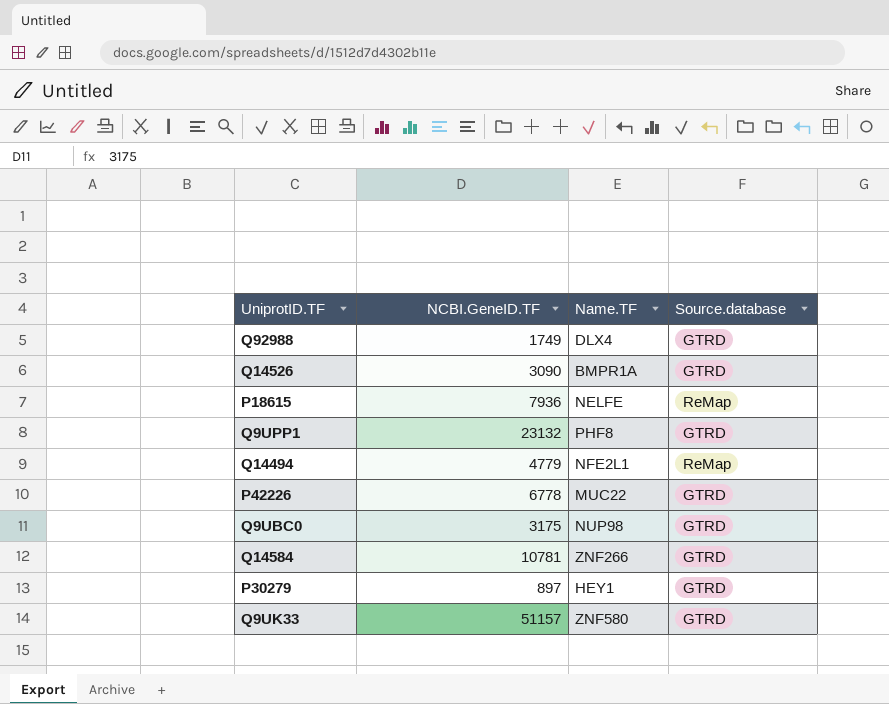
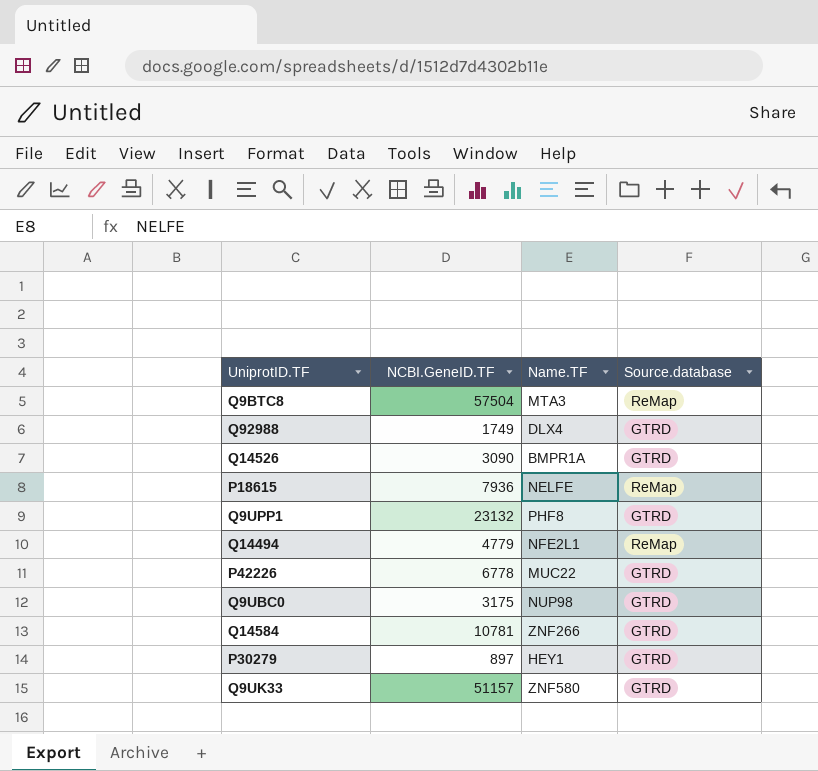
row Q9BTC8: none -> 57504 | MTA3 | ReMap

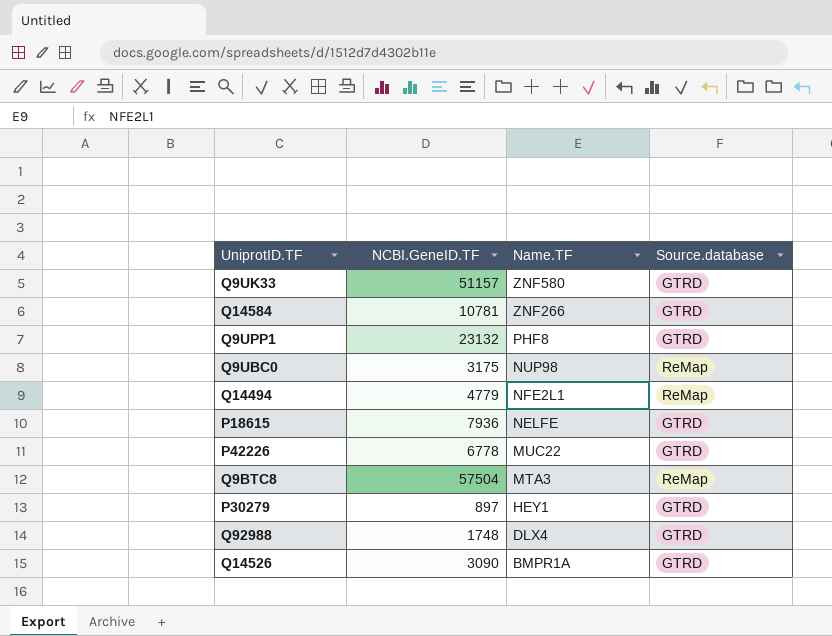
row order: none -> Name.TF descending
Q9UBC0 | Source.database: GTRD -> ReMap
P18615 | Source.database: ReMap -> GTRD
Q92988 | NCBI.GeneID.TF: 1749 -> 1748

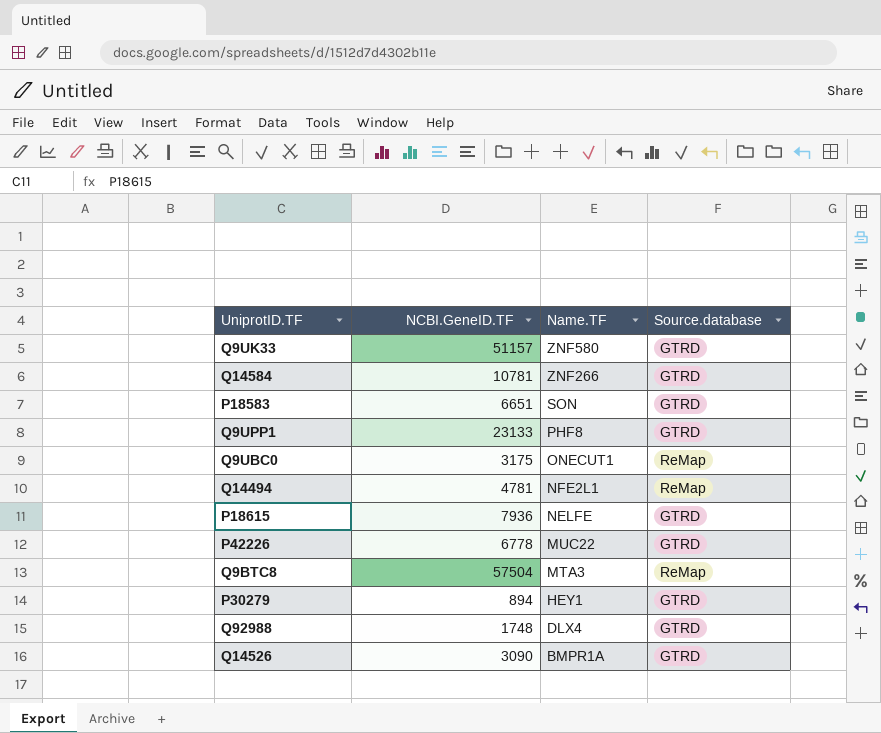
row P18583: none -> 6651 | SON | GTRD
Q9UPP1 | NCBI.GeneID.TF: 23132 -> 23133
Q9UBC0 | Name.TF: NUP98 -> ONECUT1
Q14494 | NCBI.GeneID.TF: 4779 -> 4781
P30279 | NCBI.GeneID.TF: 897 -> 894

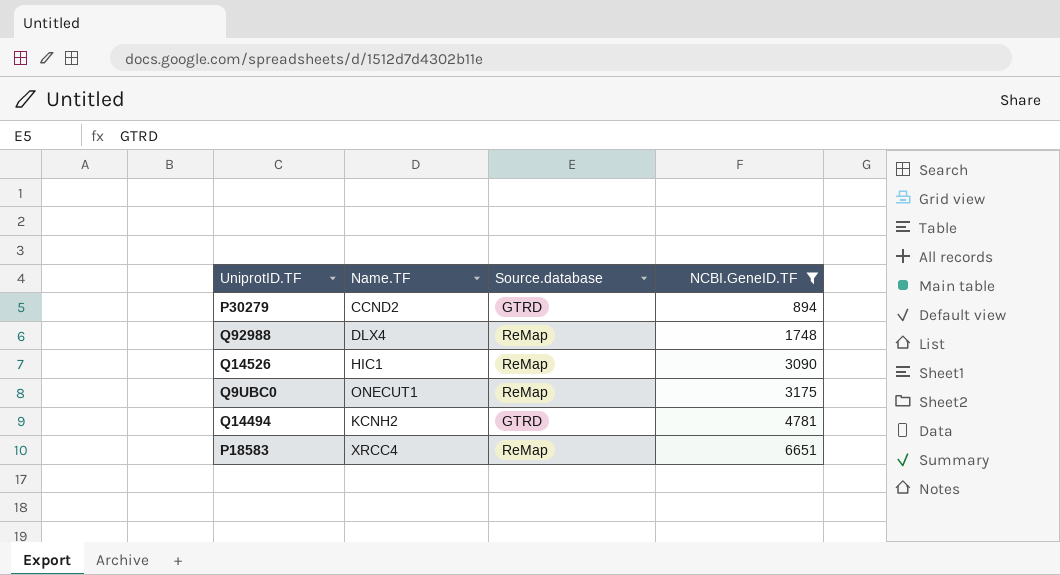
filter: none -> NCBI.GeneID.TF <= 6651
row order: Name.TF descending -> NCBI.GeneID.TF ascending
column NCBI.GeneID.TF | position: 2 -> 4
P30279 | Name.TF: HEY1 -> CCND2
Q92988 | Source.database: GTRD -> ReMap
Q14526 | Name.TF: BMPR1A -> HIC1
Q14526 | Source.database: GTRD -> ReMap
Q14494 | Name.TF: NFE2L1 -> KCNH2
Q14494 | Source.database: ReMap -> GTRD
P18583 | Name.TF: SON -> XRCC4
P18583 | Source.database: GTRD -> ReMap

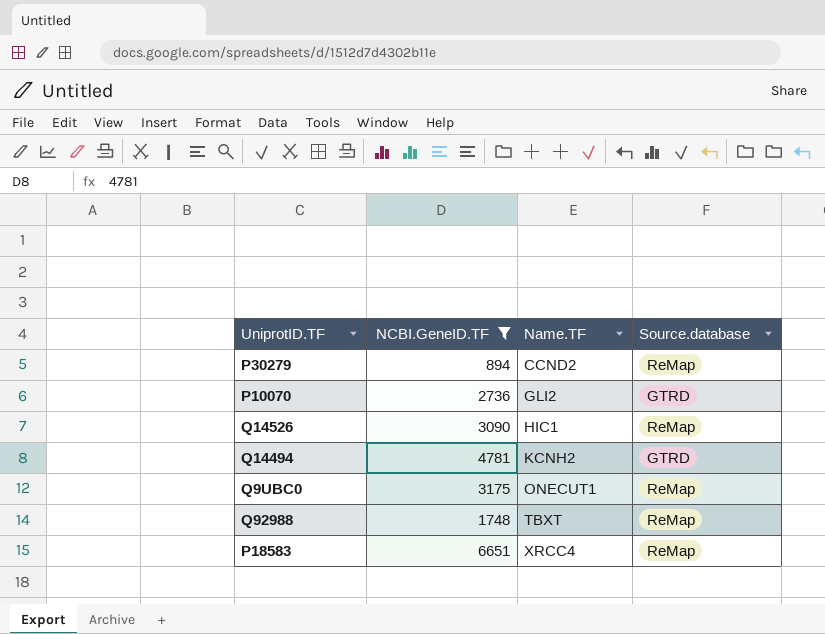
row order: NCBI.GeneID.TF ascending -> Name.TF ascending
column NCBI.GeneID.TF | position: 4 -> 2
P30279 | Source.database: GTRD -> ReMap
row P10070: none -> 2736 | GLI2 | GTRD
Q92988 | Name.TF: DLX4 -> TBXT

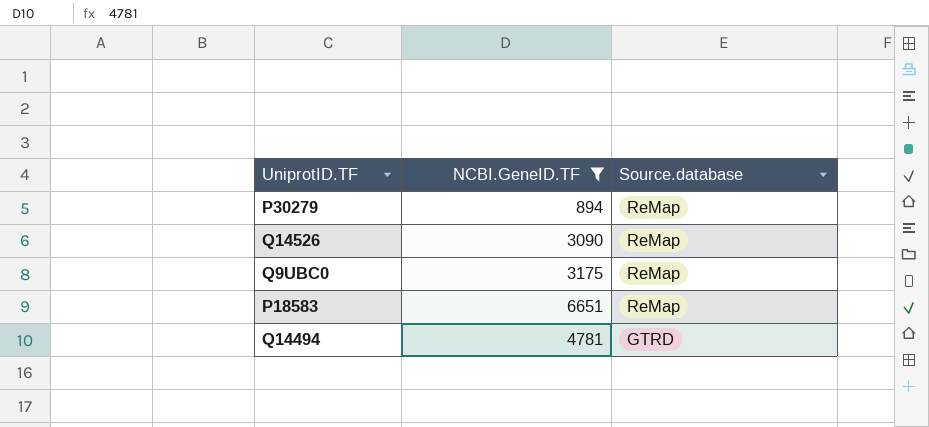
row order: Name.TF ascending -> Source.database descending
column Name.TF | position: 3 -> none
row P10070: 2736 | GLI2 | GTRD -> none
row Q92988: 1748 | TBXT | ReMap -> none

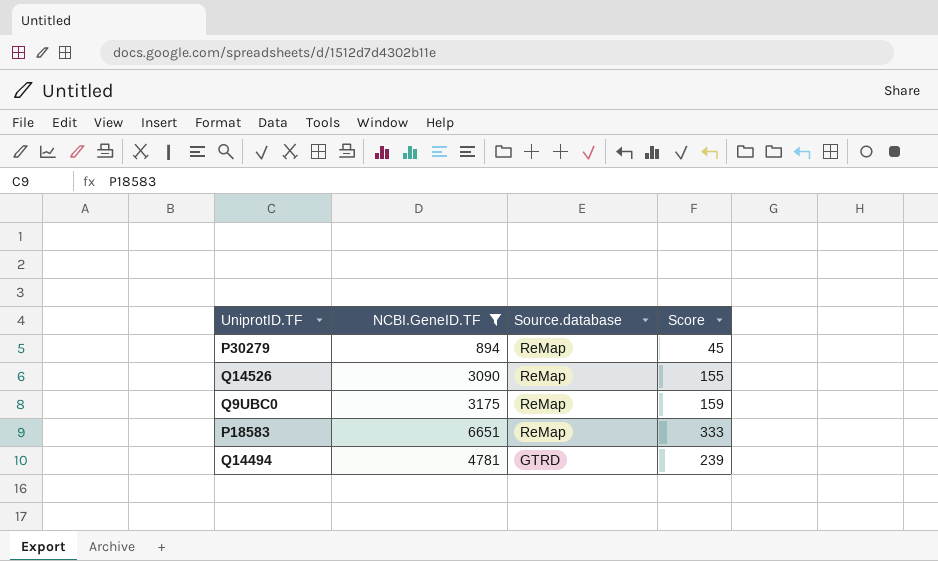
column Score | formula: none -> [NCBI.GeneID.TF] * 0.05

